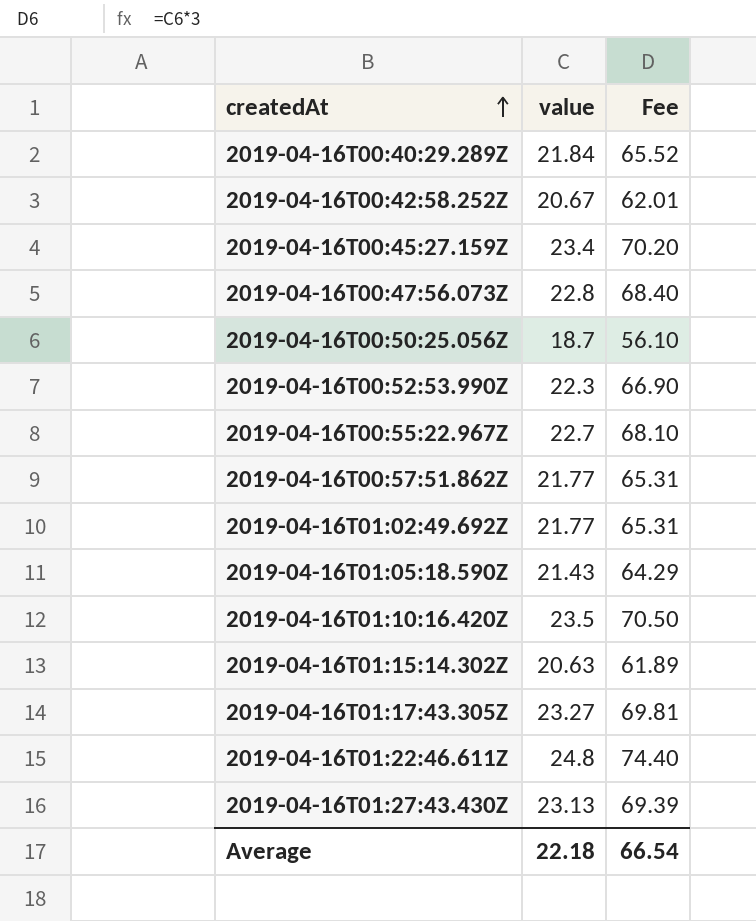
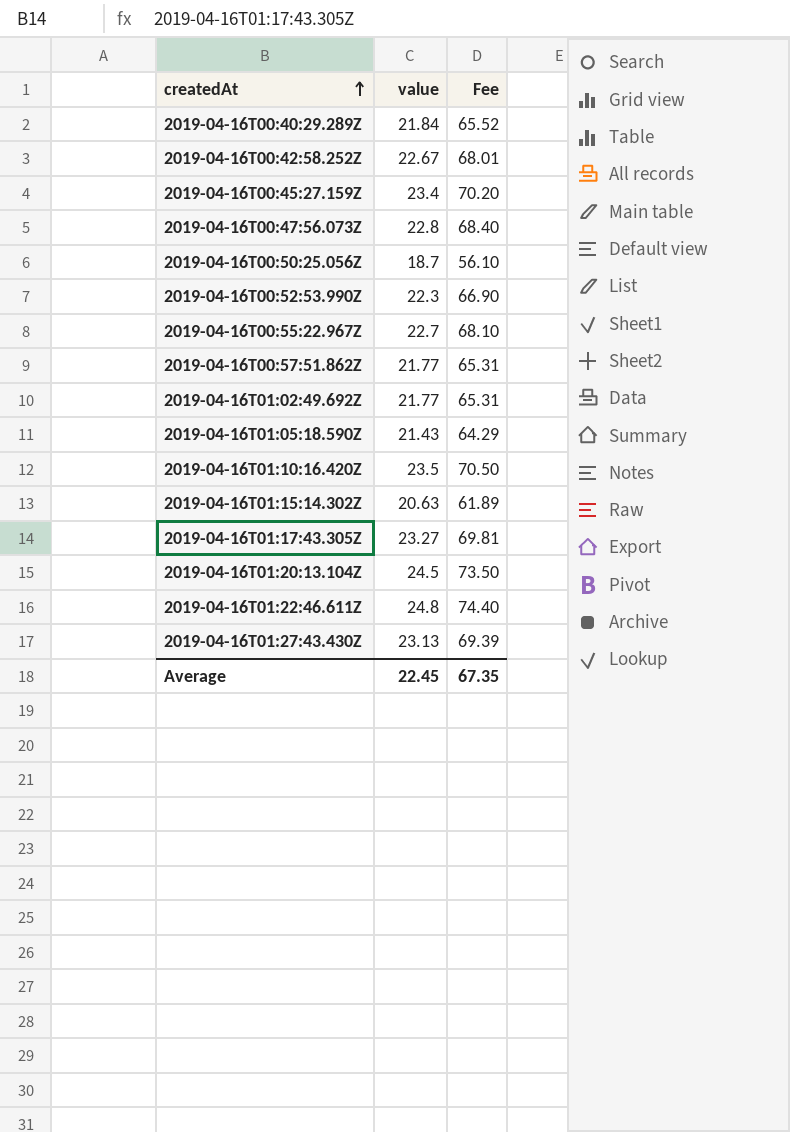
2019-04-16T00:42:58.252Z | value: 20.67 -> 22.67
2019-04-16T00:42:58.252Z | Fee: 62.01 -> 68.01
row 2019-04-16T01:20:13.104Z: none -> 24.5 | 73.50
Average | value: 22.18 -> 22.45
Average | Fee: 66.54 -> 67.35

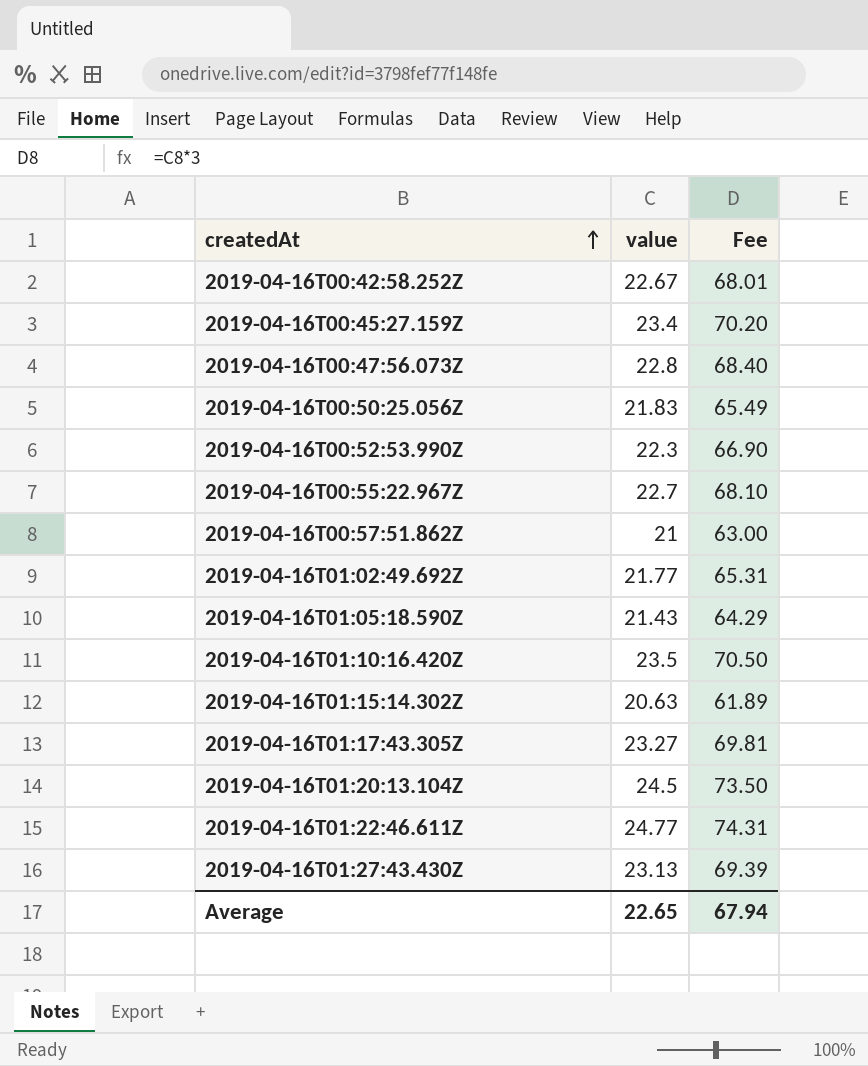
row 2019-04-16T00:40:29.289Z: 21.84 | 65.52 -> none
2019-04-16T00:50:25.056Z | value: 18.7 -> 21.83
2019-04-16T00:50:25.056Z | Fee: 56.10 -> 65.49
2019-04-16T00:57:51.862Z | value: 21.77 -> 21
2019-04-16T00:57:51.862Z | Fee: 65.31 -> 63.00
2019-04-16T01:22:46.611Z | value: 24.8 -> 24.77
2019-04-16T01:22:46.611Z | Fee: 74.40 -> 74.31
Average | value: 22.45 -> 22.65
Average | Fee: 67.35 -> 67.94

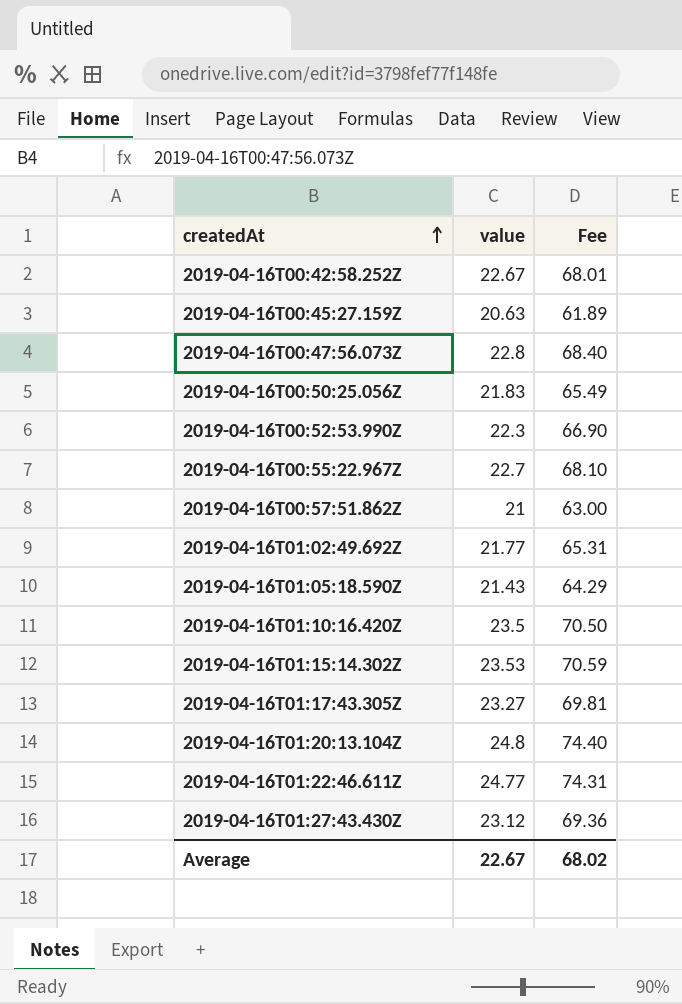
2019-04-16T00:45:27.159Z | value: 23.4 -> 20.63
2019-04-16T00:45:27.159Z | Fee: 70.20 -> 61.89
2019-04-16T01:15:14.302Z | value: 20.63 -> 23.53
2019-04-16T01:15:14.302Z | Fee: 61.89 -> 70.59
2019-04-16T01:20:13.104Z | value: 24.5 -> 24.8
2019-04-16T01:20:13.104Z | Fee: 73.50 -> 74.40
2019-04-16T01:27:43.430Z | value: 23.13 -> 23.12
2019-04-16T01:27:43.430Z | Fee: 69.39 -> 69.36
Average | value: 22.65 -> 22.67
Average | Fee: 67.94 -> 68.02

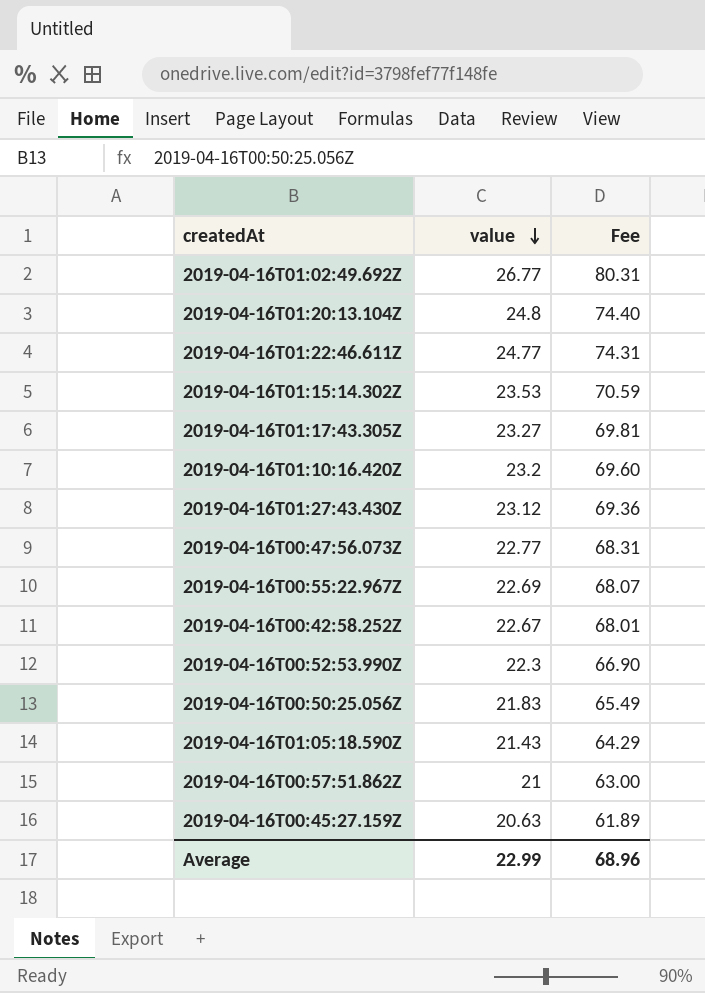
row order: createdAt ascending -> value descending
2019-04-16T01:02:49.692Z | value: 21.77 -> 26.77
2019-04-16T01:02:49.692Z | Fee: 65.31 -> 80.31
2019-04-16T01:10:16.420Z | value: 23.5 -> 23.2
2019-04-16T01:10:16.420Z | Fee: 70.50 -> 69.60
2019-04-16T00:47:56.073Z | value: 22.8 -> 22.77
2019-04-16T00:47:56.073Z | Fee: 68.40 -> 68.31
2019-04-16T00:55:22.967Z | value: 22.7 -> 22.69
2019-04-16T00:55:22.967Z | Fee: 68.10 -> 68.07
Average | value: 22.67 -> 22.99
Average | Fee: 68.02 -> 68.96

